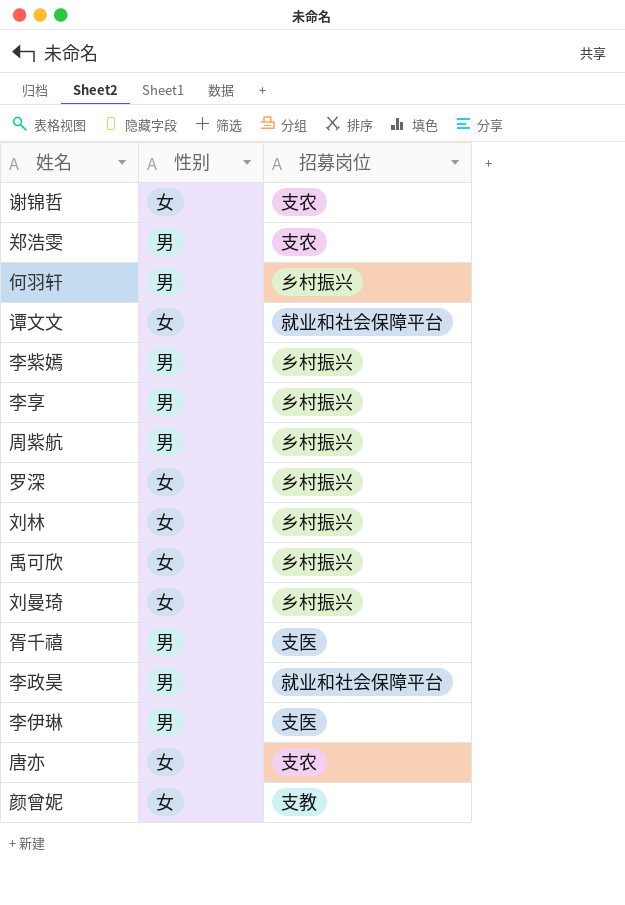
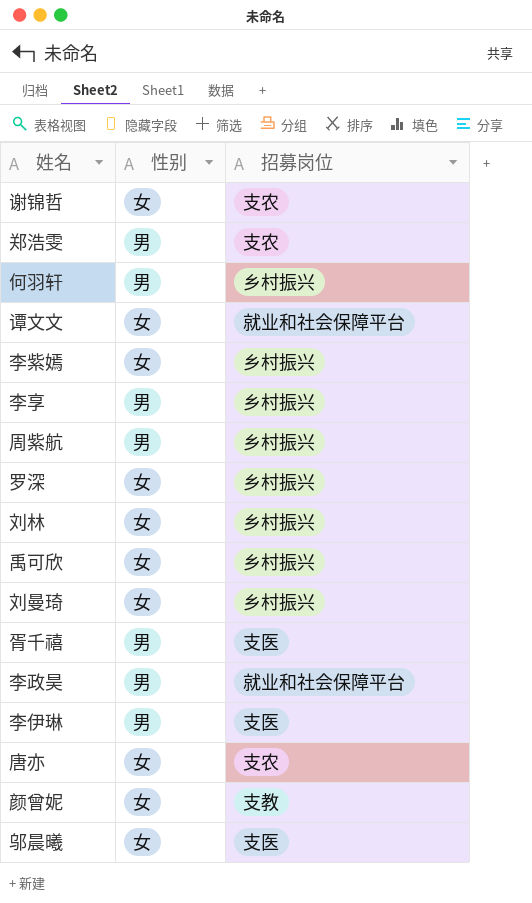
李紫嫣 | 性别: 男 -> 女
row 邬晨曦: none -> 女 | 支医

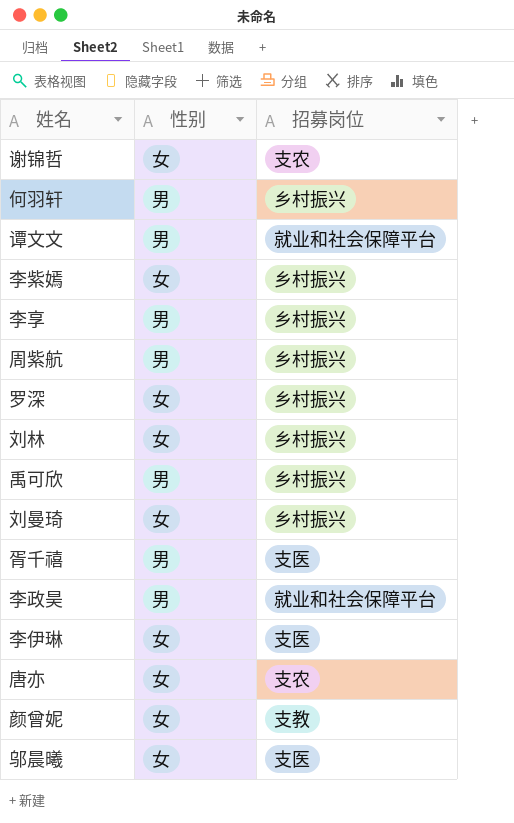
row 郑浩雯: 男 | 支农 -> none
谭文文 | 性别: 女 -> 男
禹可欣 | 性别: 女 -> 男
李伊琳 | 性别: 男 -> 女

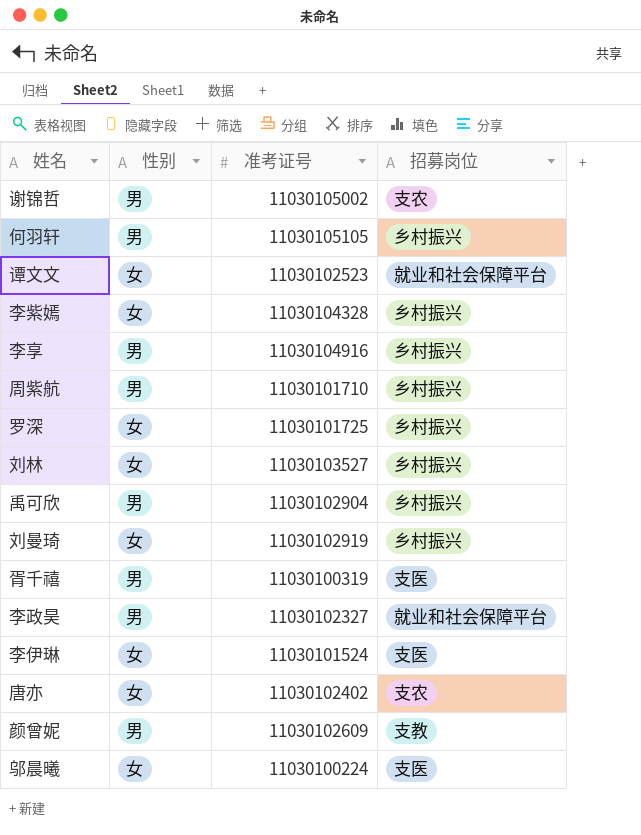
column 准考证号 | position: none -> 3
谢锦哲 | 性别: 女 -> 男
谭文文 | 性别: 男 -> 女
颜曾妮 | 性别: 女 -> 男

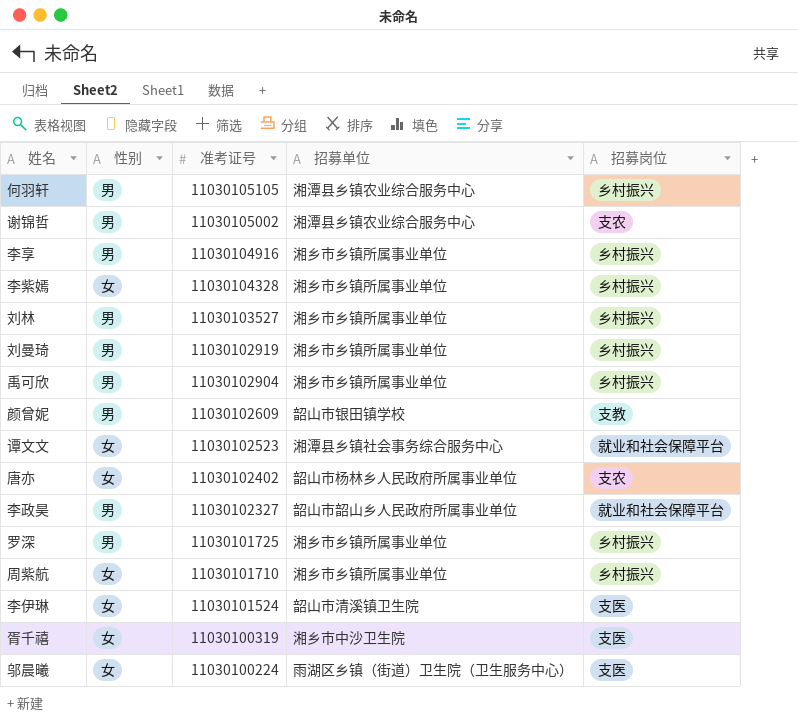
row order: none -> 准考证号 descending
column 招募单位 | position: none -> 4
刘林 | 性别: 女 -> 男
刘曼琦 | 性别: 女 -> 男
罗深 | 性别: 女 -> 男
周紫航 | 性别: 男 -> 女
胥千禧 | 性别: 男 -> 女

